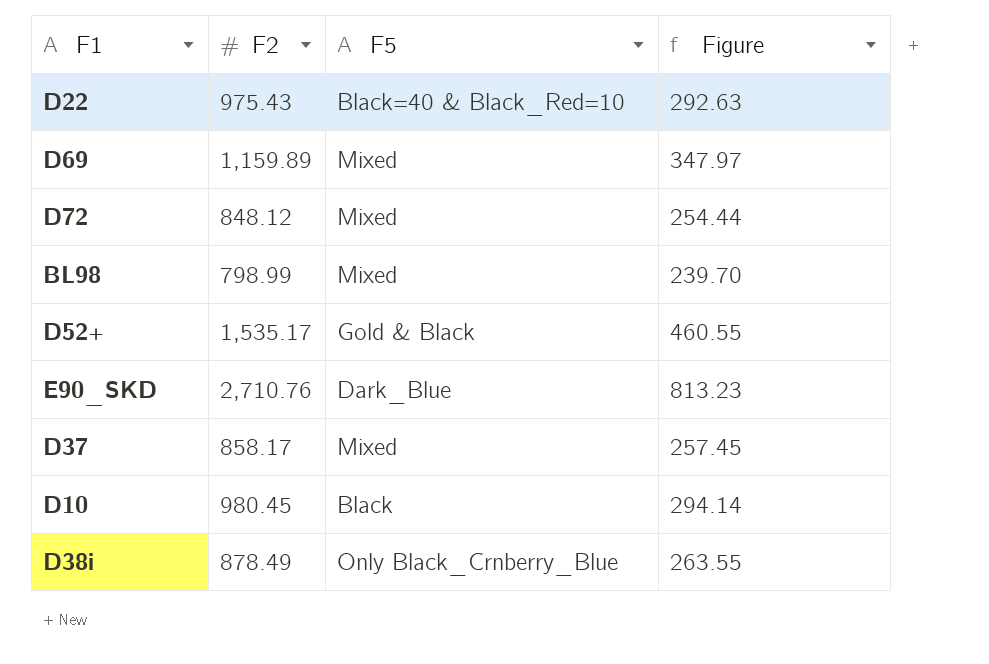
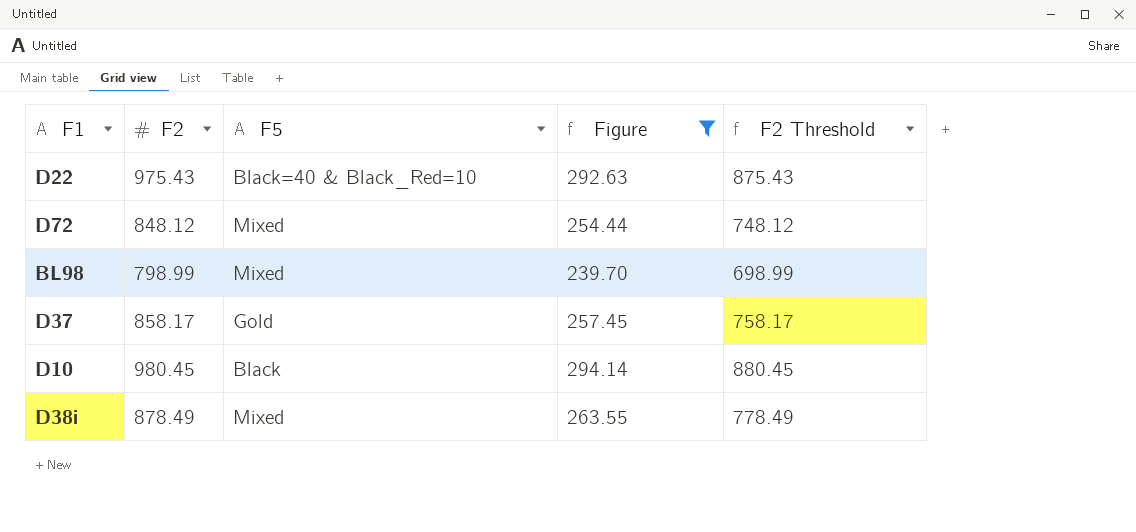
filter: none -> Figure <= 294.14
column F2 Threshold | formula: none -> [F2] - 100
D37 | F5: Mixed -> Gold
D38i | F5: Only Black_Crnberry_Blue -> Mixed

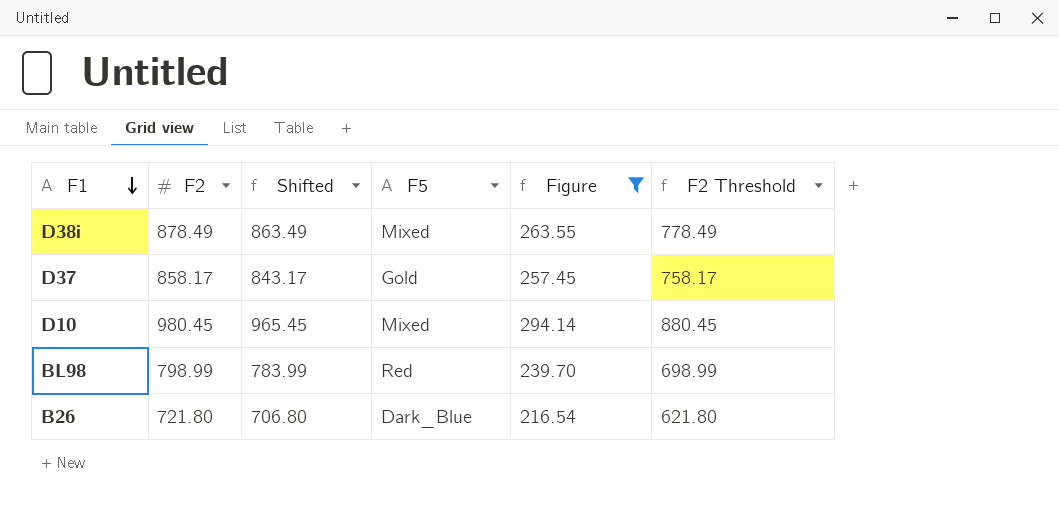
row order: none -> F1 descending
column Shifted | formula: none -> [F2] - 15
row D22: 975.43 | Black=40 & Black_Red=10 | 292.63 | 875.43 -> none
row D72: 848.12 | Mixed | 254.44 | 748.12 -> none
D10 | F5: Black -> Mixed
BL98 | F5: Mixed -> Red
row B26: none -> 721.80 | 706.80 | Dark_Blue | 216.54 | 621.80

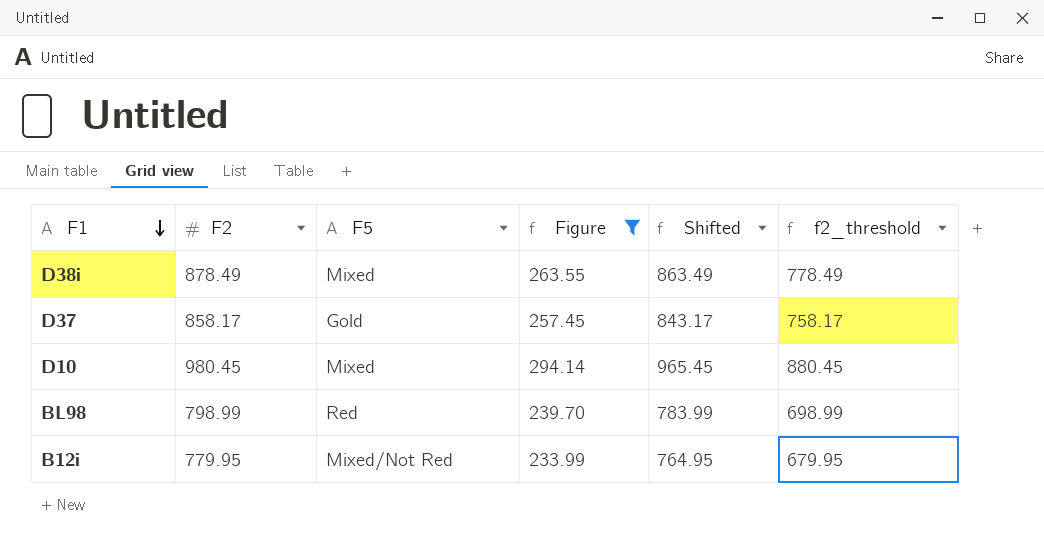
column Shifted | position: 3 -> 5
column name: F2 Threshold -> f2_threshold
row B26: 721.80 | 706.80 | Dark_Blue | 216.54 | 621.80 -> none
row B12i: none -> 779.95 | Mixed/Not Red | 233.99 | 764.95 | 679.95

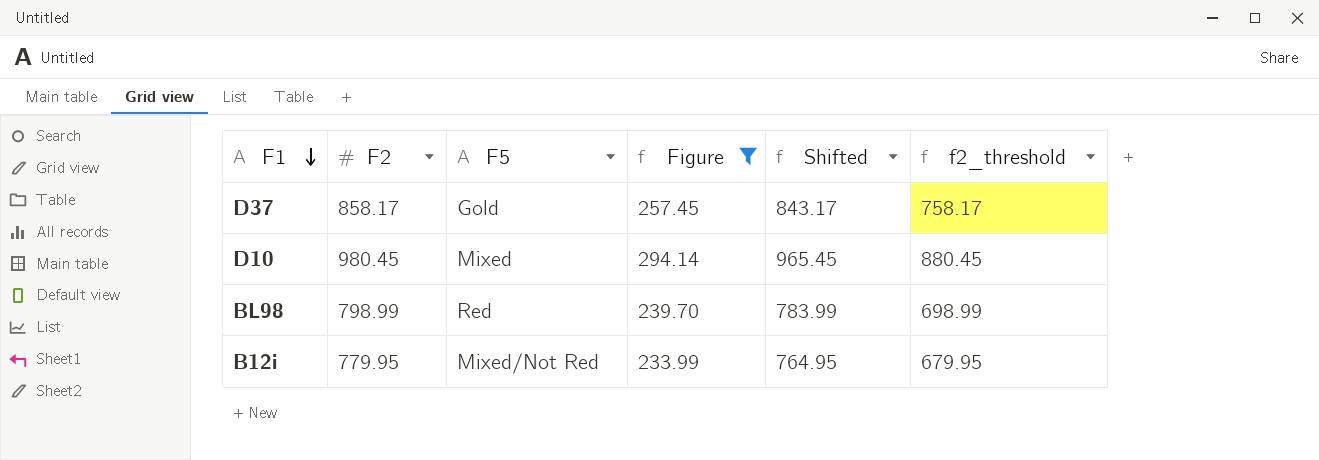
row D38i: 878.49 | Mixed | 263.55 | 863.49 | 778.49 -> none

